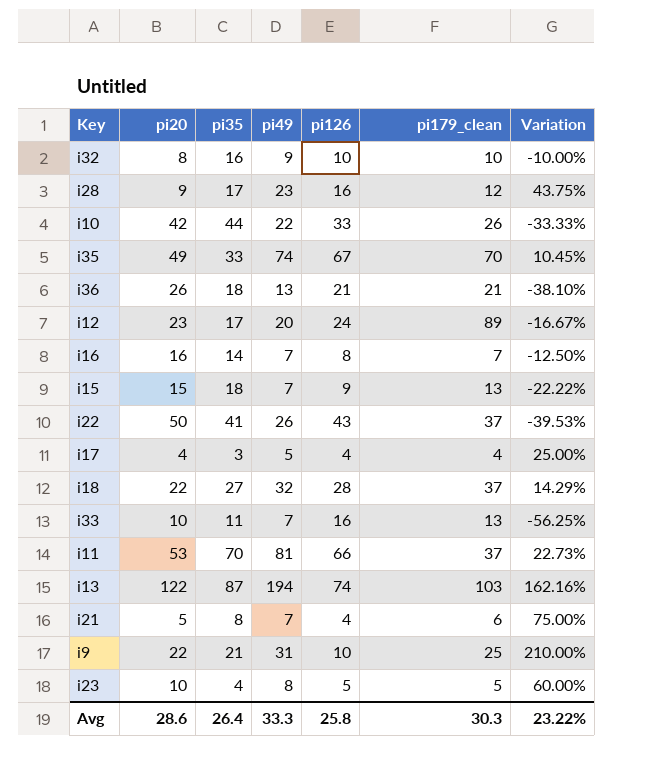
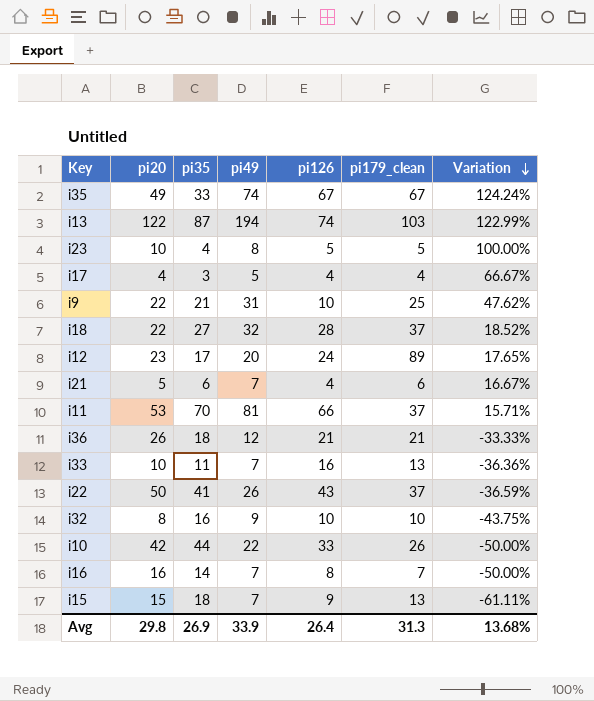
row order: none -> Variation descending
column Variation | formula: ([pi49] - [pi126]) / [pi126] -> ([pi49] - [pi35]) / [pi35]
row i28: 9 | 17 | 23 | 16 | 12 | 43.75% -> none
i35 | pi179_clean: 70 -> 67
i21 | pi35: 8 -> 6
i36 | pi49: 13 -> 12
Avg | pi20: 28.6 -> 29.8
Avg | pi35: 26.4 -> 26.9
Avg | pi49: 33.3 -> 33.9
Avg | pi126: 25.8 -> 26.4
Avg | pi179_clean: 30.3 -> 31.3
Avg | Variation: 23.22% -> 13.68%

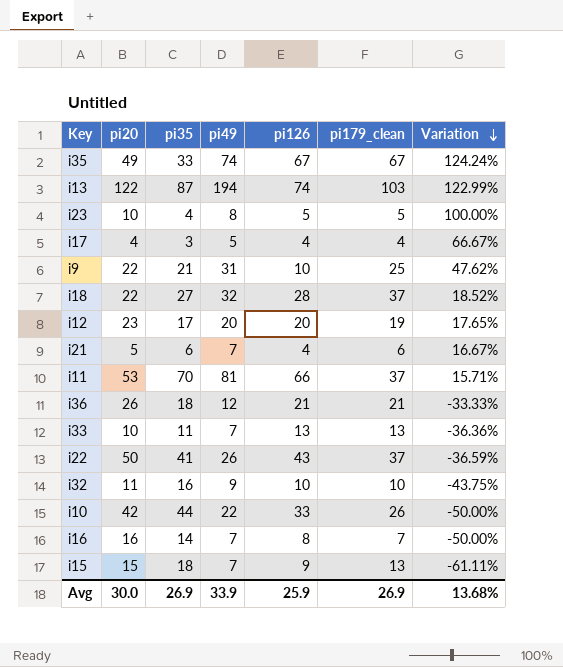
i12 | pi126: 24 -> 20
i12 | pi179_clean: 89 -> 19
i33 | pi126: 16 -> 13
i32 | pi20: 8 -> 11
Avg | pi20: 29.8 -> 30.0
Avg | pi126: 26.4 -> 25.9
Avg | pi179_clean: 31.3 -> 26.9

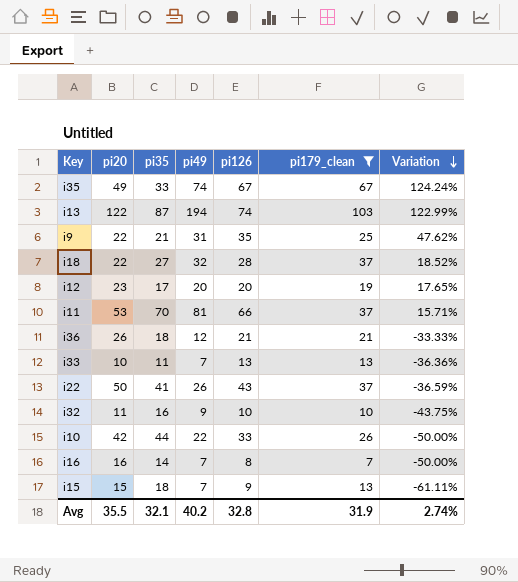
filter: none -> pi179_clean >= 7
i9 | pi126: 10 -> 35
Avg | pi20: 30.0 -> 35.5
Avg | pi35: 26.9 -> 32.1
Avg | pi49: 33.9 -> 40.2
Avg | pi126: 25.9 -> 32.8
Avg | pi179_clean: 26.9 -> 31.9
Avg | Variation: 13.68% -> 2.74%

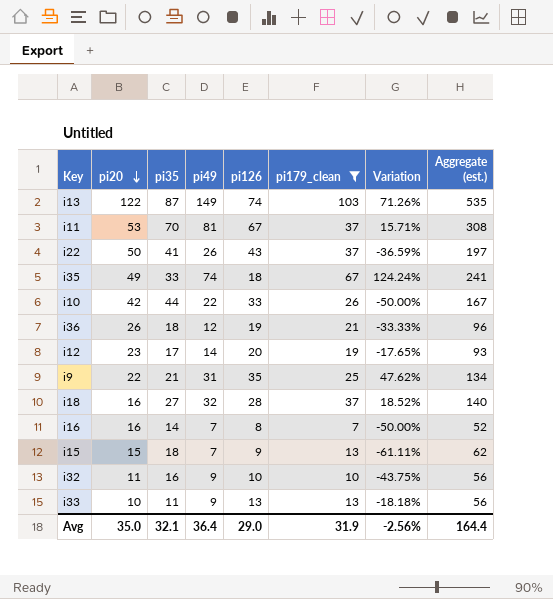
row order: Variation descending -> pi20 descending
column Aggregate (est.) | formula: none -> [pi20] + [pi35] + [pi49] + [pi126] + [pi179_clean]
i13 | pi49: 194 -> 149
i13 | Variation: 122.99% -> 71.26%
i11 | pi126: 66 -> 67
i35 | pi126: 67 -> 18
i36 | pi126: 21 -> 19
i12 | pi49: 20 -> 14
i12 | Variation: 17.65% -> -17.65%
i18 | pi20: 22 -> 16
i33 | pi49: 7 -> 9
i33 | Variation: -36.36% -> -18.18%
Avg | pi20: 35.5 -> 35.0
Avg | pi49: 40.2 -> 36.4
Avg | pi126: 32.8 -> 29.0
Avg | Variation: 2.74% -> -2.56%

